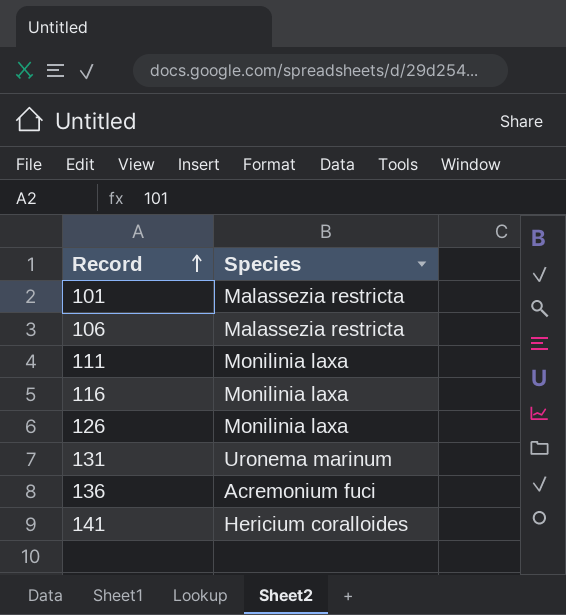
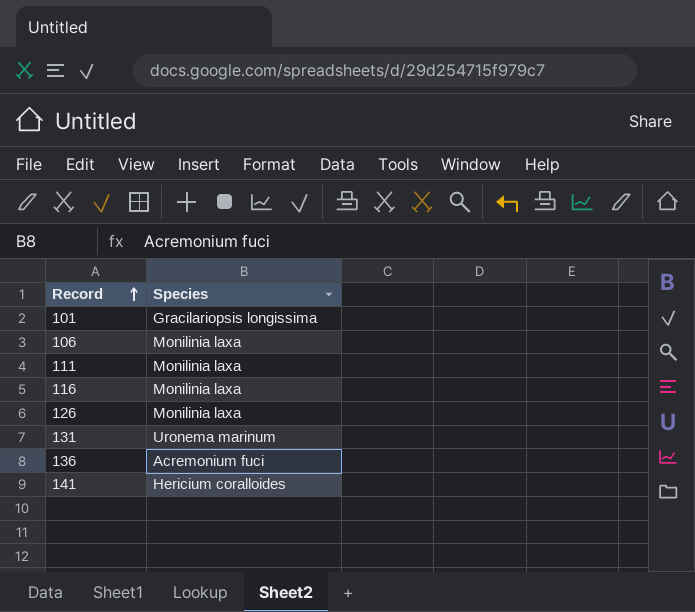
101 | Species: Malassezia restricta -> Gracilariopsis longissima
106 | Species: Malassezia restricta -> Monilinia laxa

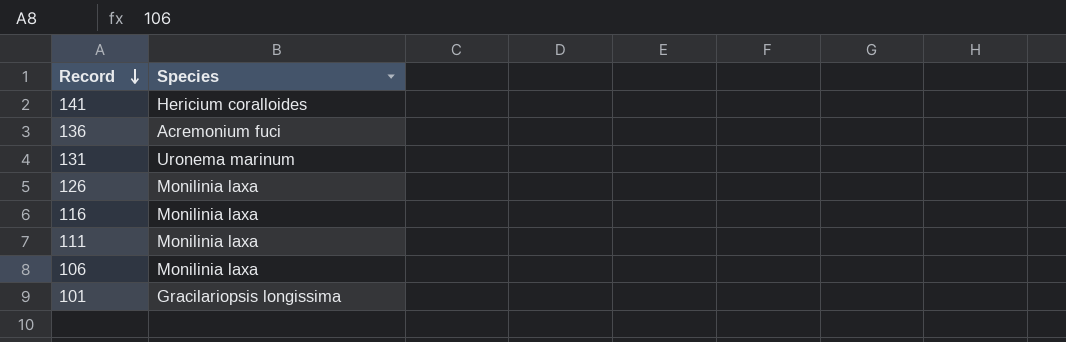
row order: Record ascending -> Record descending

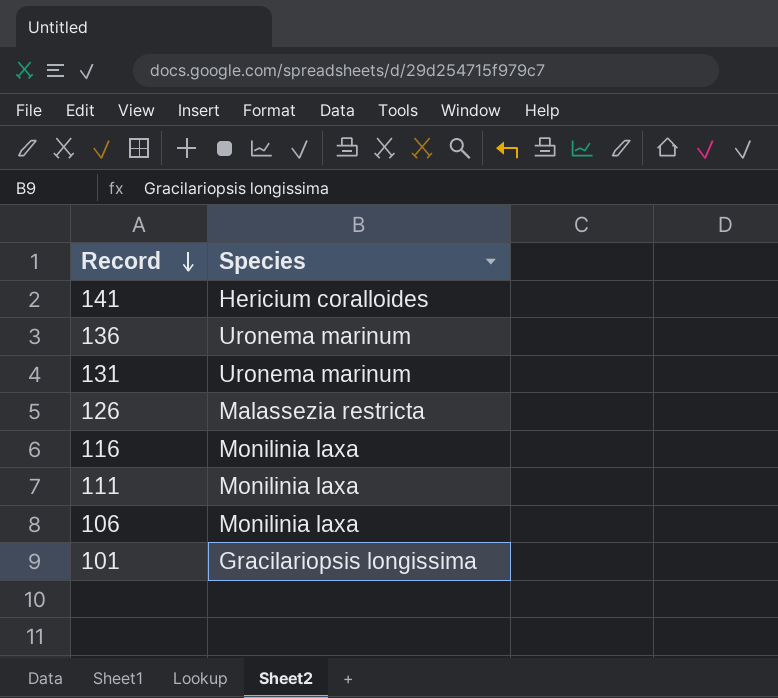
136 | Species: Acremonium fuci -> Uronema marinum
126 | Species: Monilinia laxa -> Malassezia restricta

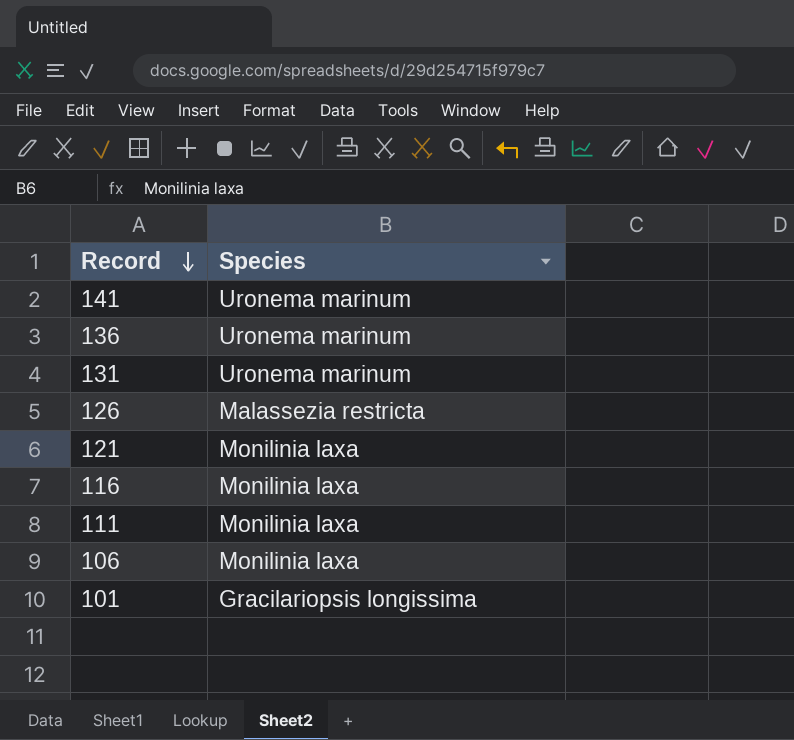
141 | Species: Hericium coralloides -> Uronema marinum
row 121: none -> Monilinia laxa

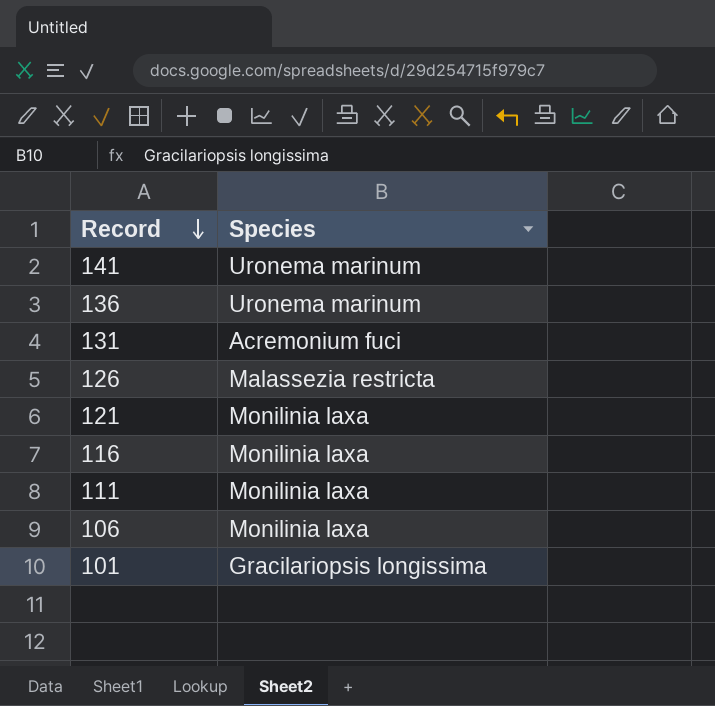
131 | Species: Uronema marinum -> Acremonium fuci

